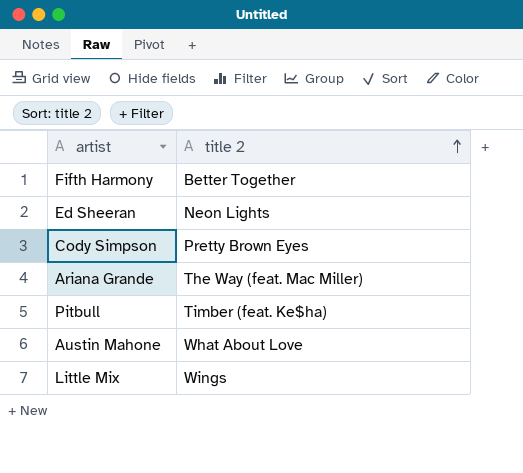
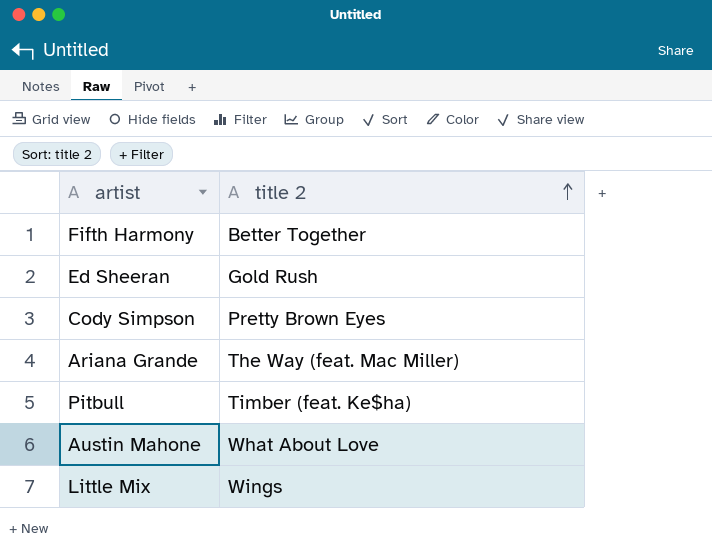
Ed Sheeran | title 2: Neon Lights -> Gold Rush

